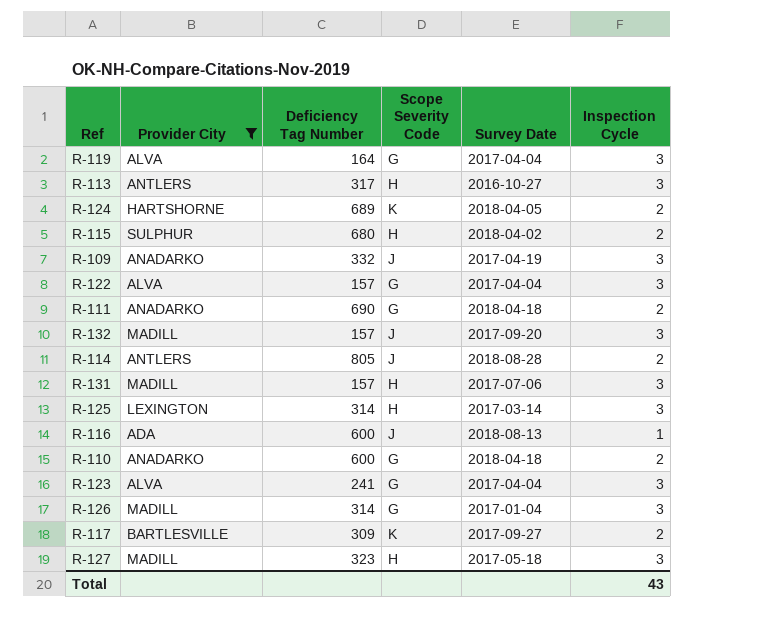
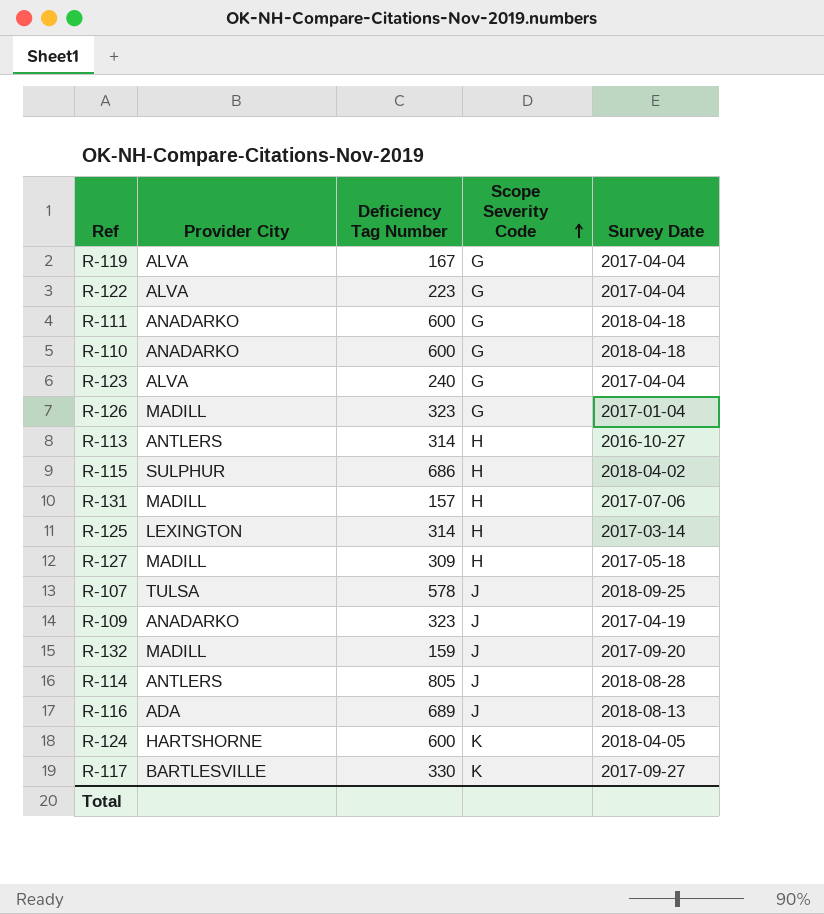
filter: Provider City != TULSA -> none
row order: none -> Scope Severity Code ascending
column Inspection Cycle | position: 6 -> none
R-119 | Deficiency Tag Number: 164 -> 167
R-122 | Deficiency Tag Number: 157 -> 223
R-111 | Deficiency Tag Number: 690 -> 600
R-123 | Deficiency Tag Number: 241 -> 240
R-126 | Deficiency Tag Number: 314 -> 323
R-113 | Deficiency Tag Number: 317 -> 314
R-115 | Deficiency Tag Number: 680 -> 686
R-127 | Deficiency Tag Number: 323 -> 309
R-109 | Deficiency Tag Number: 332 -> 323
R-132 | Deficiency Tag Number: 157 -> 159
R-116 | Deficiency Tag Number: 600 -> 689
R-124 | Deficiency Tag Number: 689 -> 600
R-117 | Deficiency Tag Number: 309 -> 330

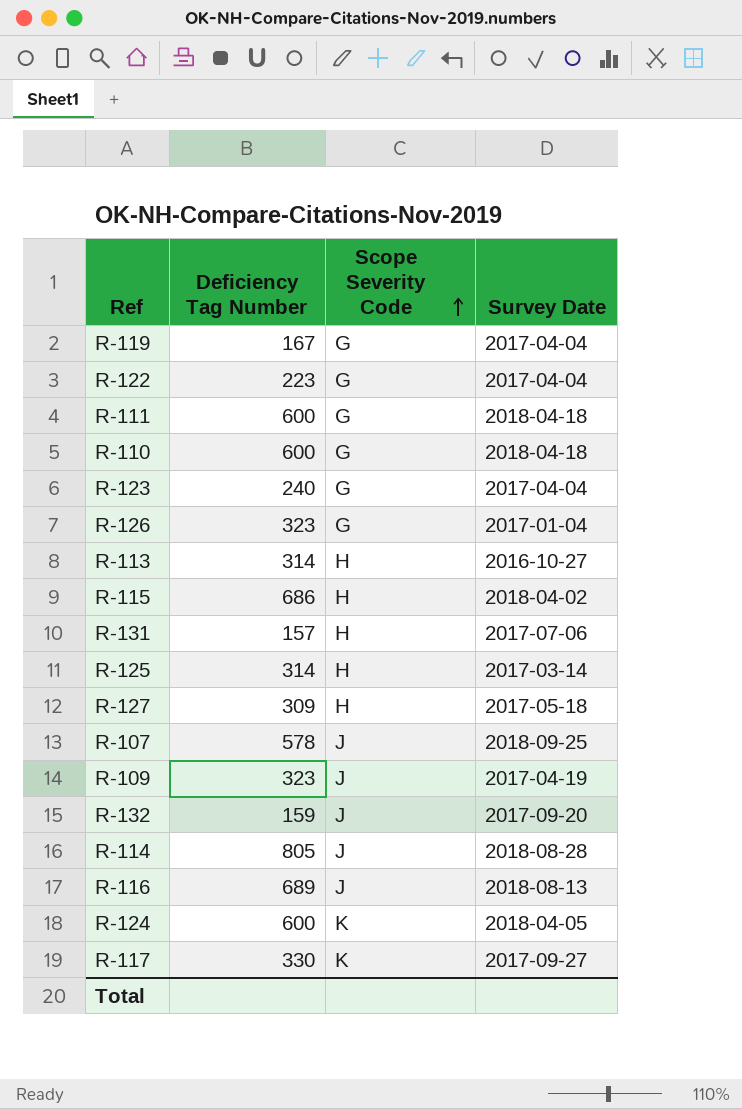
column Provider City | position: 2 -> none

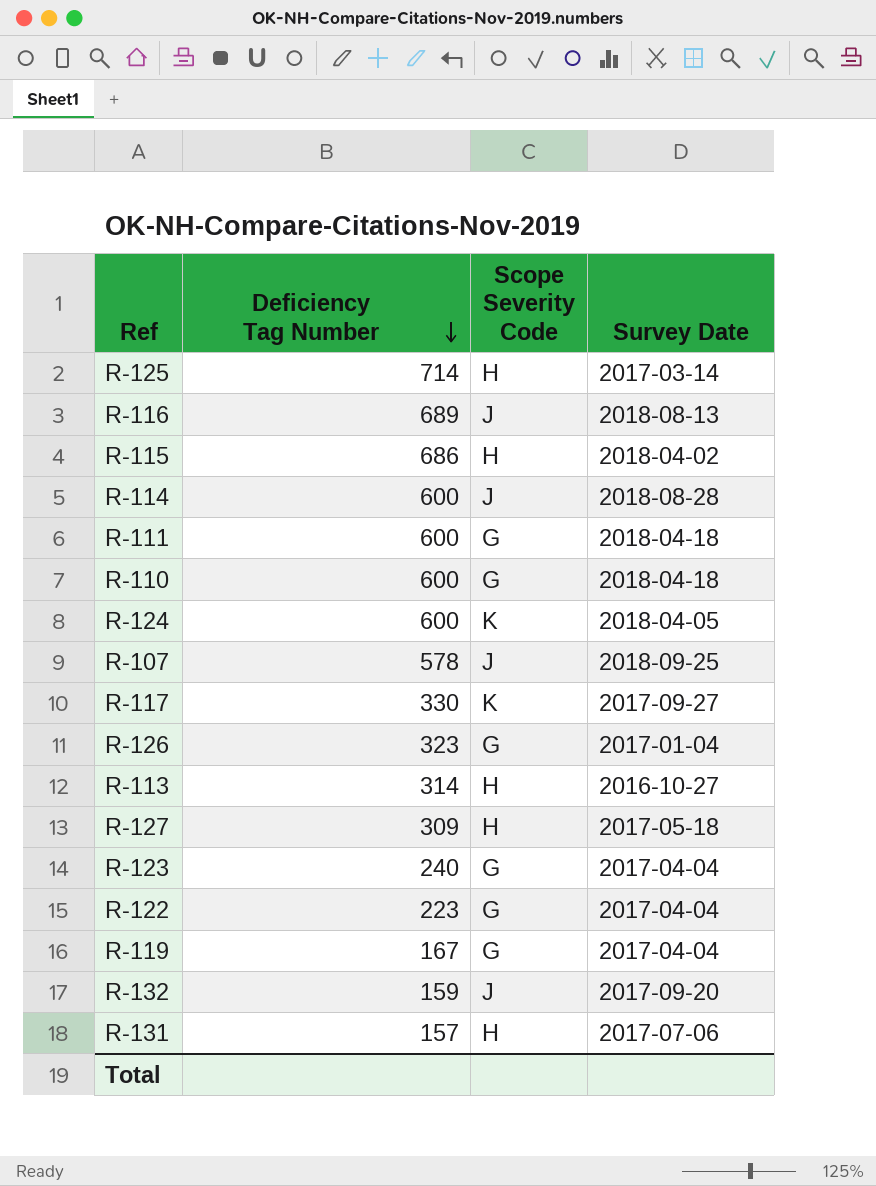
row order: Scope Severity Code ascending -> Deficiency Tag Number descending
row R-109: 323 | J | 2017-04-19 -> none
R-125 | Deficiency Tag Number: 314 -> 714
R-114 | Deficiency Tag Number: 805 -> 600

